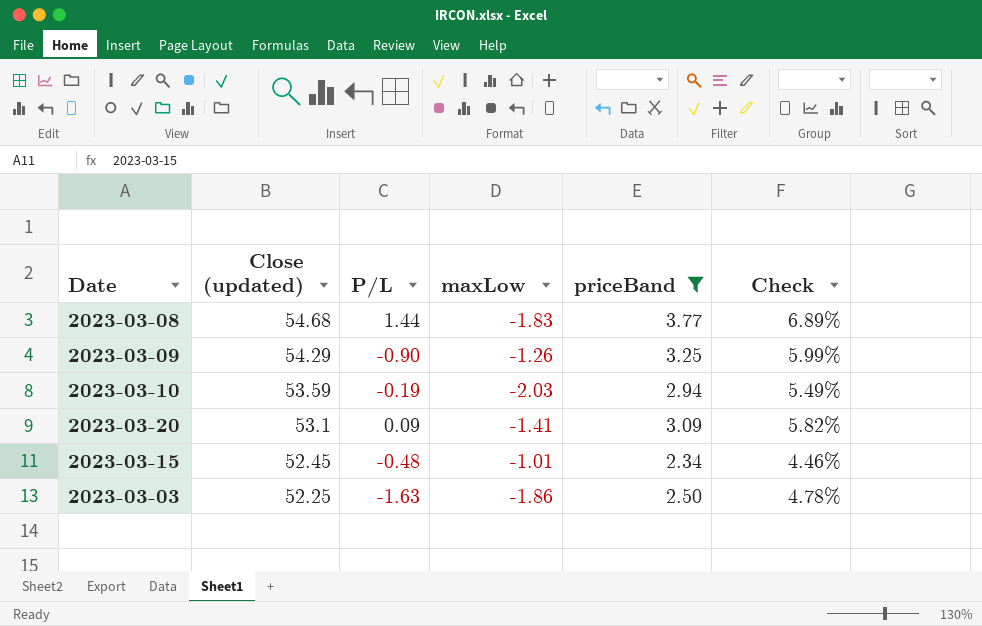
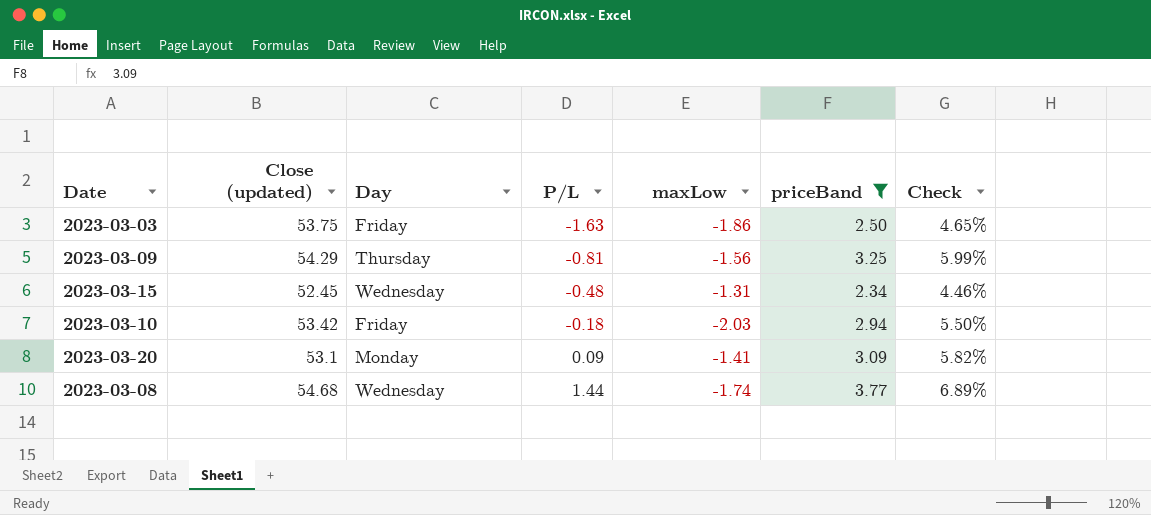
row order: Close (updated) descending -> P/L ascending
column Day | position: none -> 3
2023-03-03 | Close (updated): 52.25 -> 53.75
2023-03-03 | Check: 4.78% -> 4.65%
2023-03-09 | P/L: -0.90 -> -0.81
2023-03-09 | maxLow: -1.26 -> -1.56
2023-03-15 | maxLow: -1.01 -> -1.31
2023-03-10 | Close (updated): 53.59 -> 53.42
2023-03-10 | P/L: -0.19 -> -0.18
2023-03-10 | Check: 5.49% -> 5.50%
2023-03-08 | maxLow: -1.83 -> -1.74

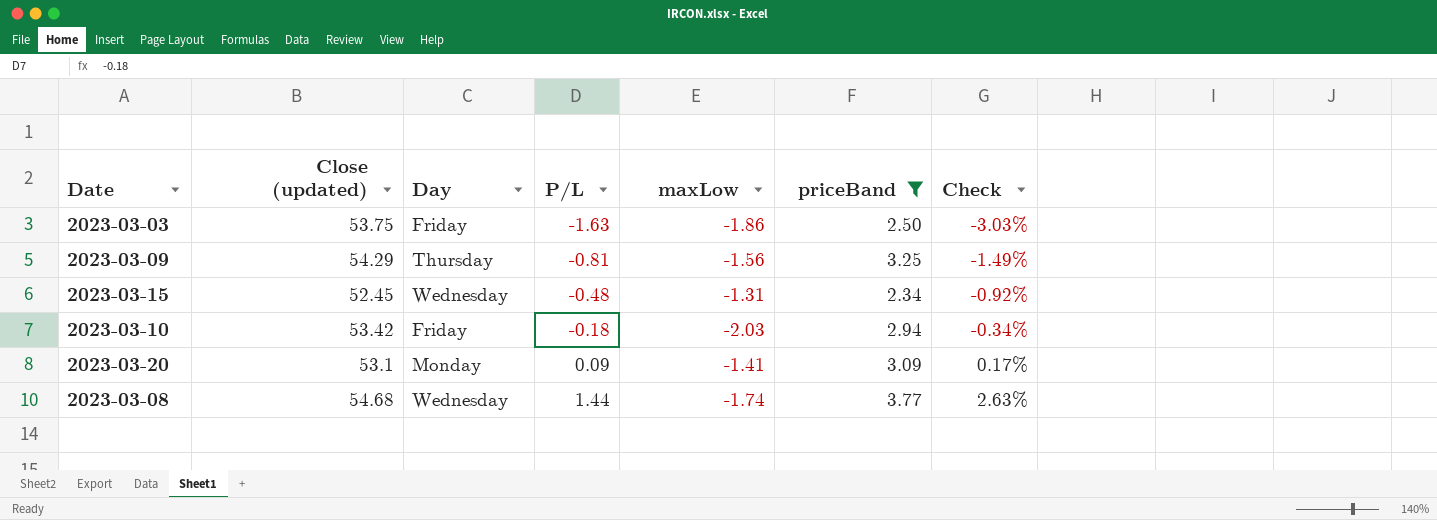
column Check | formula: [priceBand] / [Close (updated)] -> [P/L] / [Close (updated)]

